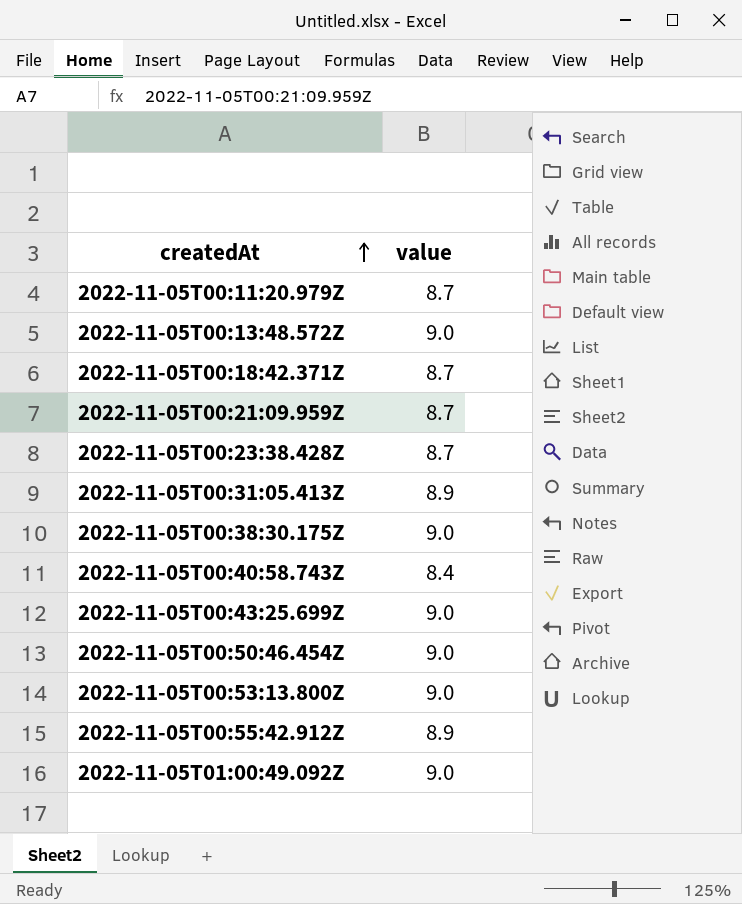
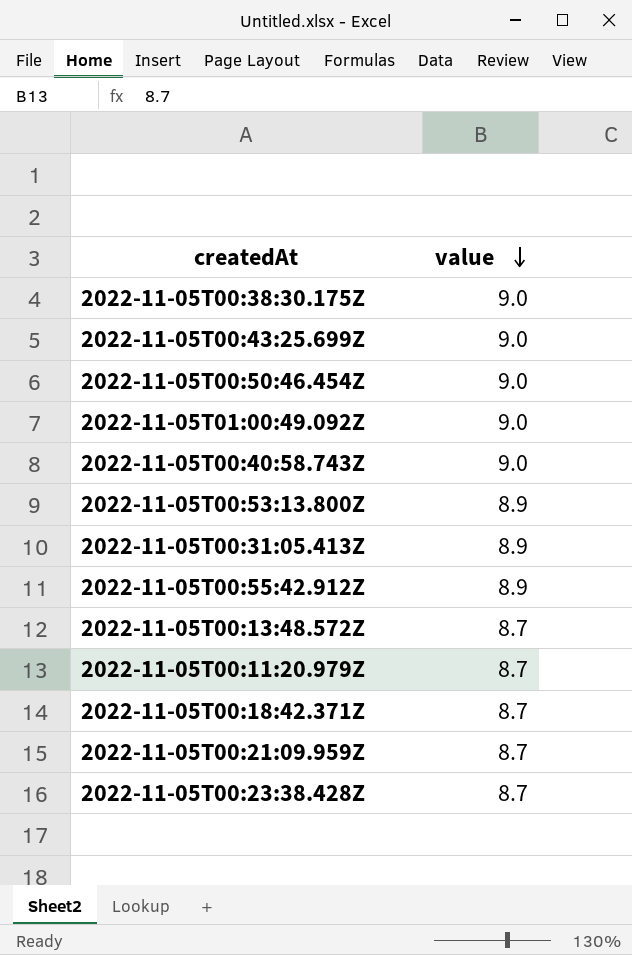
row order: createdAt ascending -> value descending
2022-11-05T00:40:58.743Z | value: 8.4 -> 9.0
2022-11-05T00:53:13.800Z | value: 9.0 -> 8.9
2022-11-05T00:13:48.572Z | value: 9.0 -> 8.7

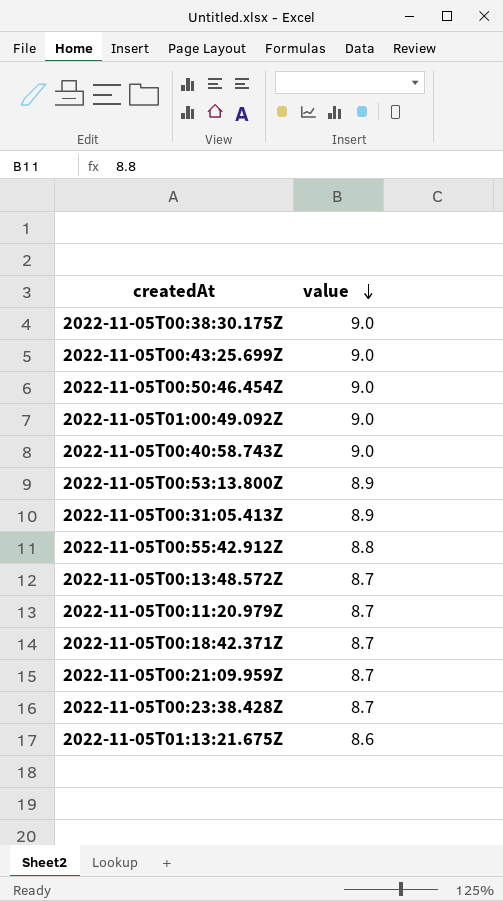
2022-11-05T00:55:42.912Z | value: 8.9 -> 8.8
row 2022-11-05T01:13:21.675Z: none -> 8.6

